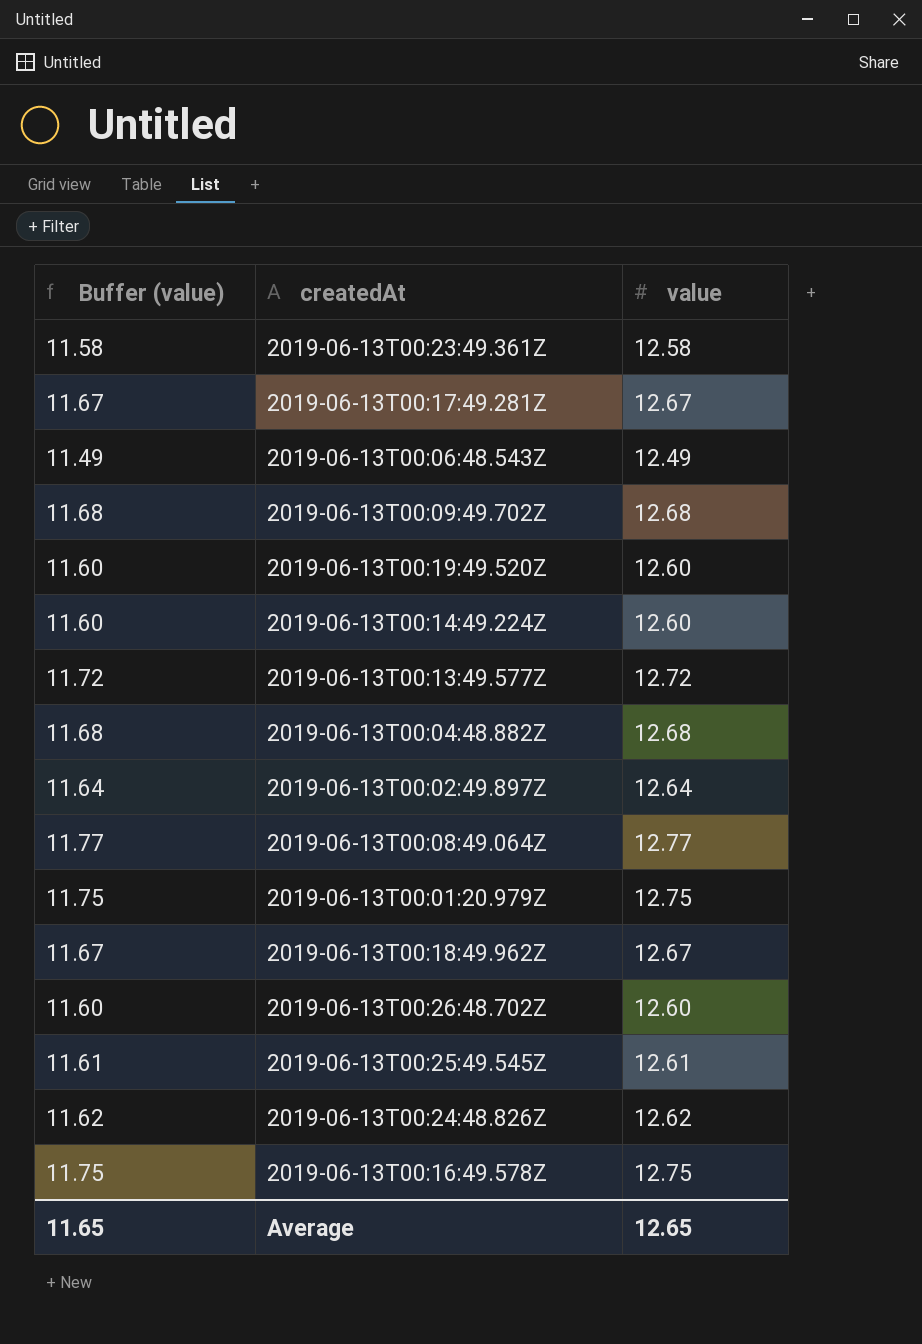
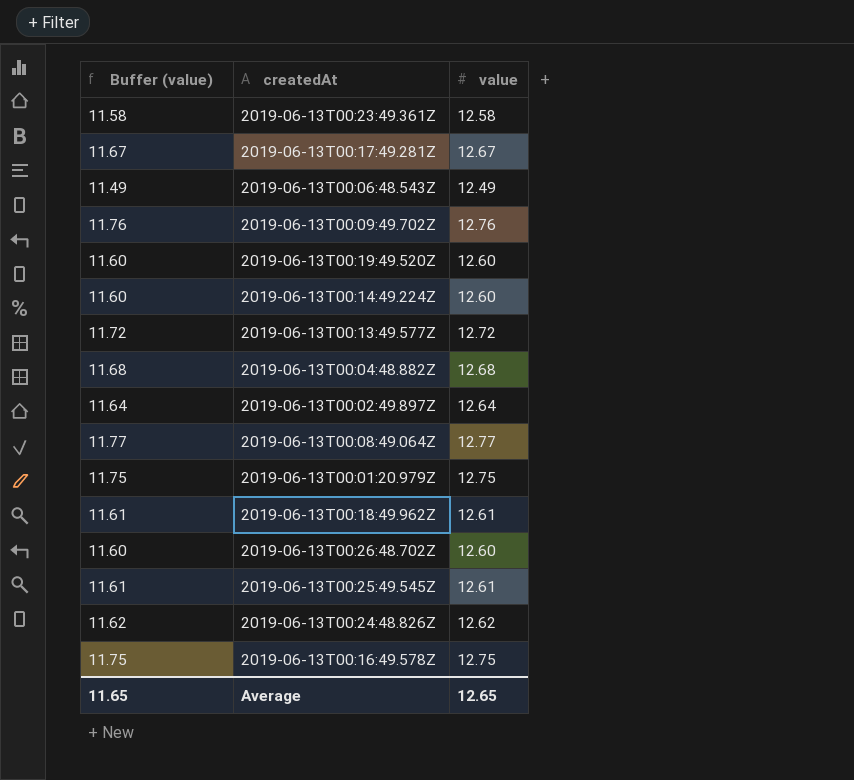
2019-06-13T00:09:49.702Z | Buffer (value): 11.68 -> 11.76
2019-06-13T00:09:49.702Z | value: 12.68 -> 12.76
2019-06-13T00:18:49.962Z | Buffer (value): 11.67 -> 11.61
2019-06-13T00:18:49.962Z | value: 12.67 -> 12.61

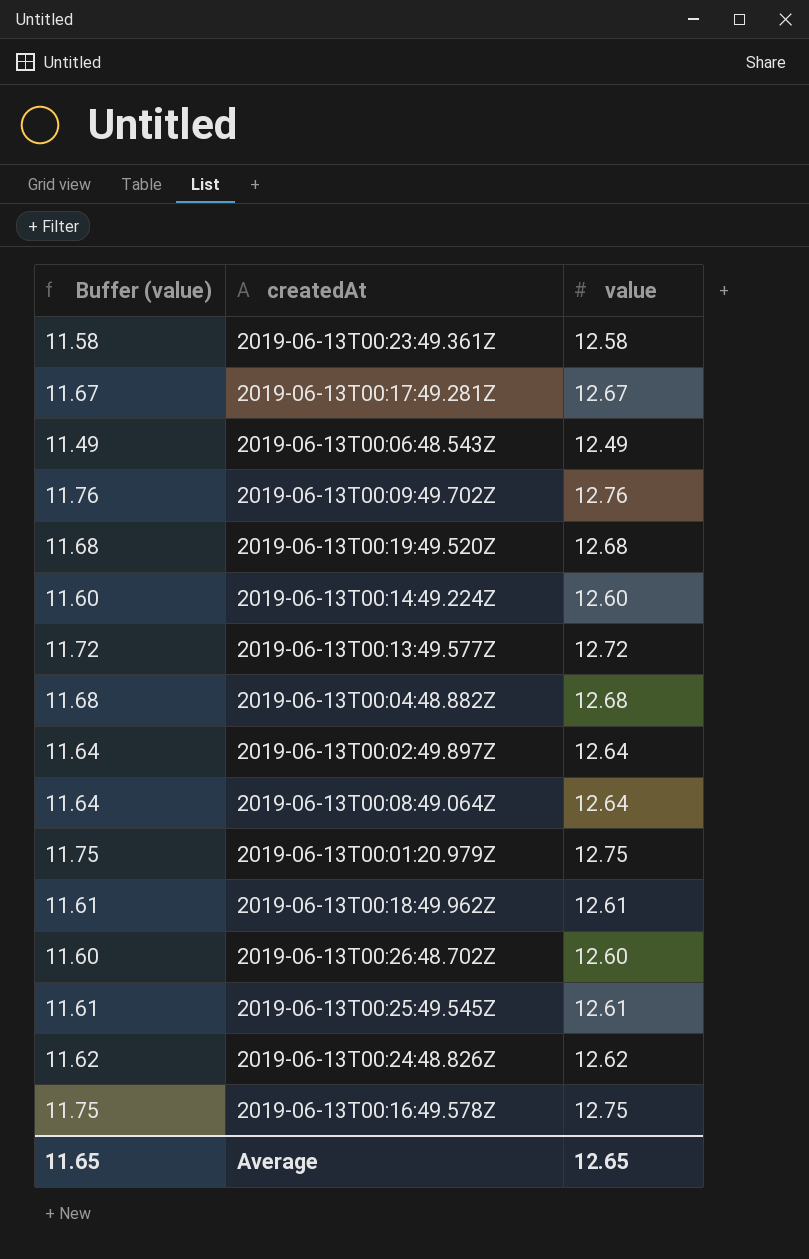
2019-06-13T00:19:49.520Z | Buffer (value): 11.60 -> 11.68
2019-06-13T00:19:49.520Z | value: 12.60 -> 12.68
2019-06-13T00:08:49.064Z | Buffer (value): 11.77 -> 11.64
2019-06-13T00:08:49.064Z | value: 12.77 -> 12.64

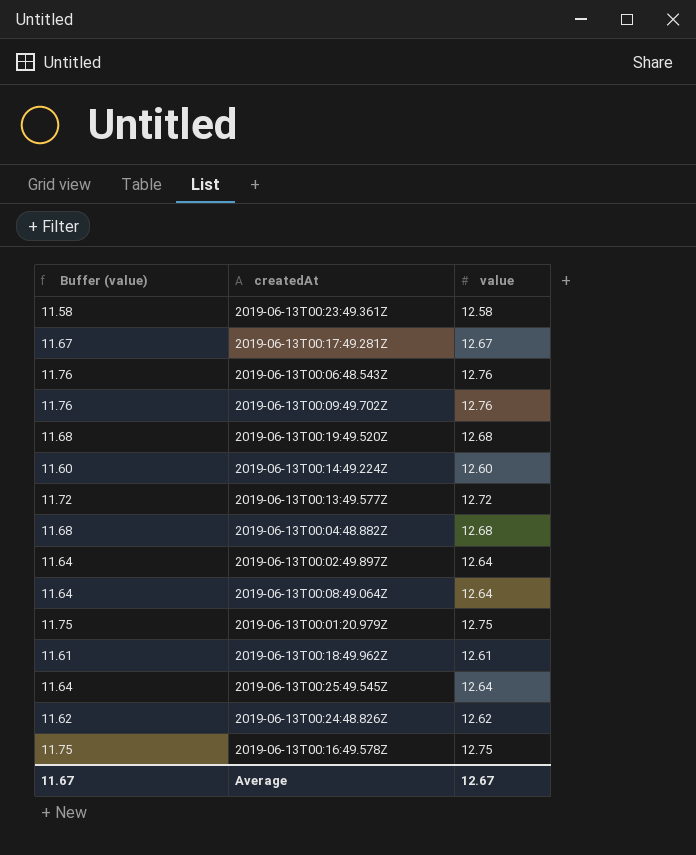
row 2019-06-13T00:26:48.702Z: 11.60 | 12.60 -> none
2019-06-13T00:06:48.543Z | Buffer (value): 11.49 -> 11.76
2019-06-13T00:06:48.543Z | value: 12.49 -> 12.76
2019-06-13T00:25:49.545Z | Buffer (value): 11.61 -> 11.64
2019-06-13T00:25:49.545Z | value: 12.61 -> 12.64
Average | Buffer (value): 11.65 -> 11.67
Average | value: 12.65 -> 12.67

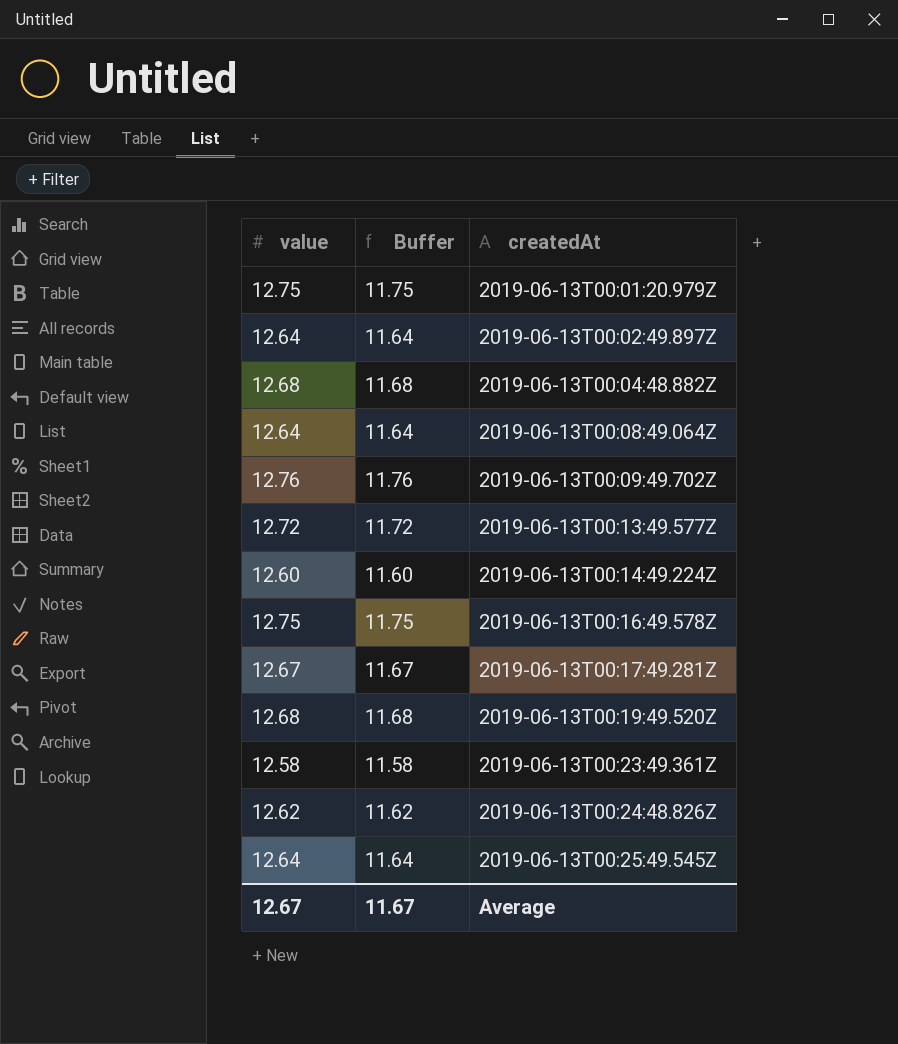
row order: none -> createdAt ascending
column value | position: 3 -> 1
column name: Buffer (value) -> Buffer
row 2019-06-13T00:06:48.543Z: 11.76 | 12.76 -> none
row 2019-06-13T00:18:49.962Z: 11.61 | 12.61 -> none

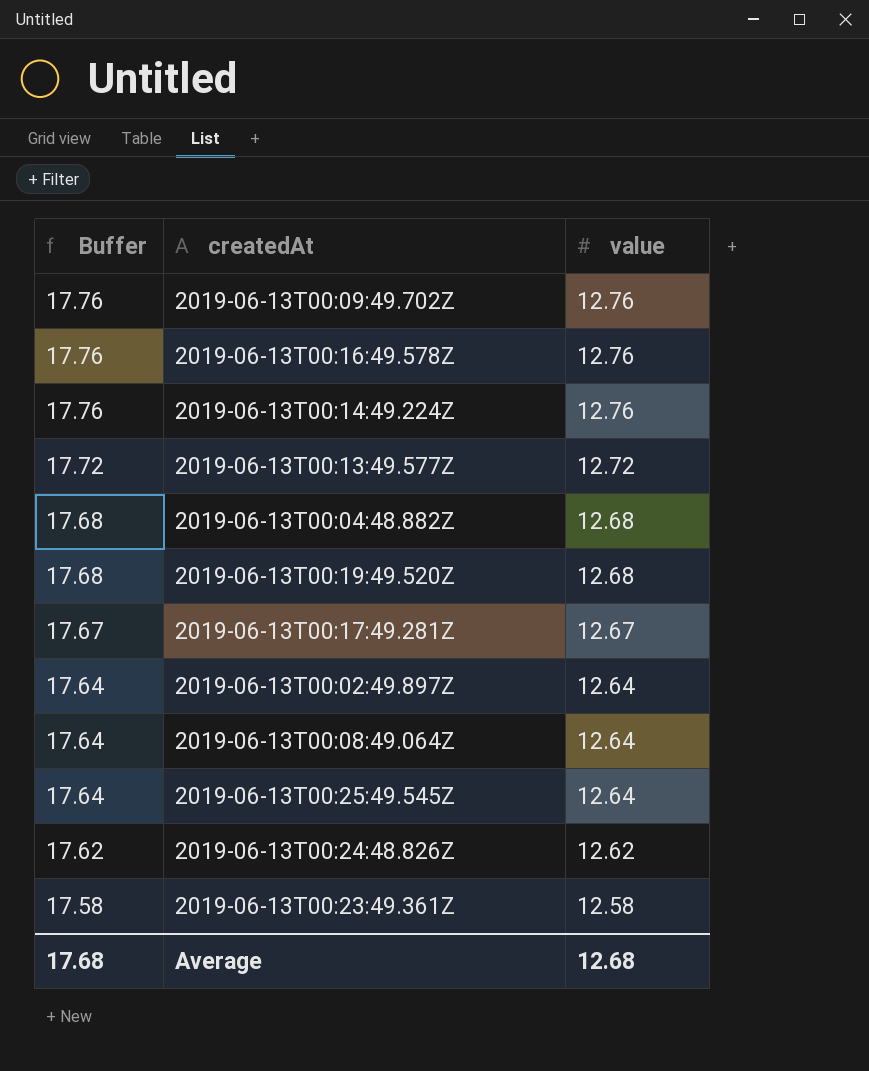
row order: createdAt ascending -> Buffer descending
column Buffer | formula: [value] - 1 -> [value] + 5
column value | position: 1 -> 3
row 2019-06-13T00:01:20.979Z: 12.75 | 11.75 -> none
2019-06-13T00:16:49.578Z | value: 12.75 -> 12.76
2019-06-13T00:14:49.224Z | value: 12.60 -> 12.76
Average | Buffer: 11.67 -> 17.68
Average | value: 12.67 -> 12.68

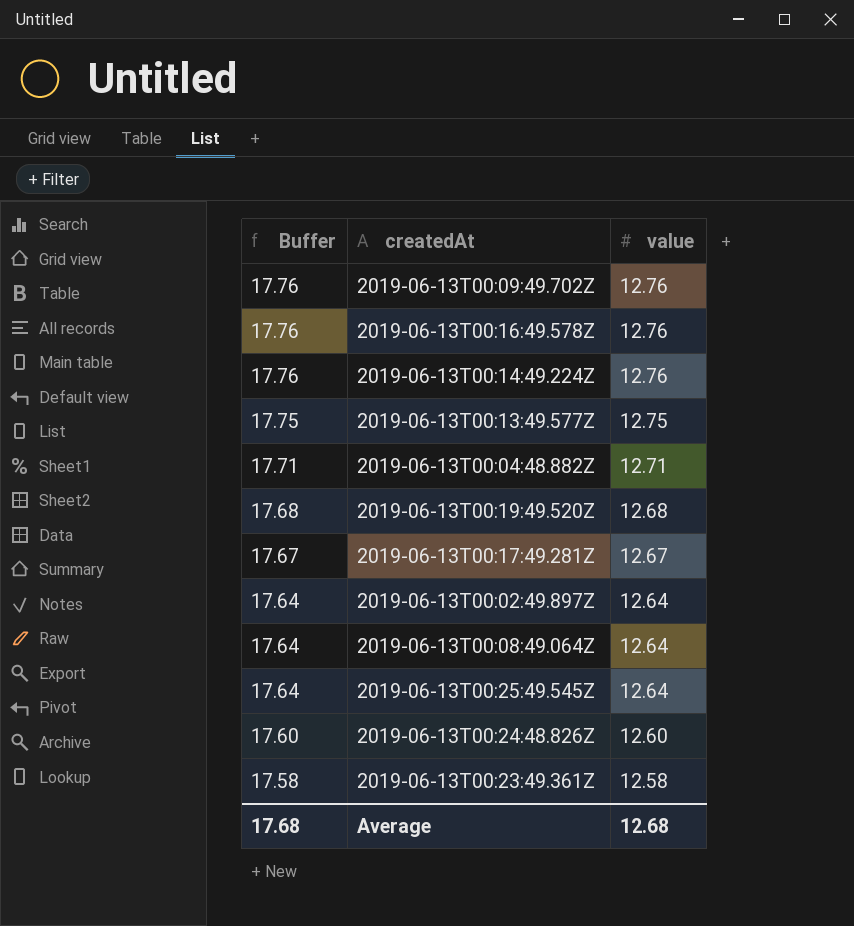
2019-06-13T00:13:49.577Z | Buffer: 17.72 -> 17.75
2019-06-13T00:13:49.577Z | value: 12.72 -> 12.75
2019-06-13T00:04:48.882Z | Buffer: 17.68 -> 17.71
2019-06-13T00:04:48.882Z | value: 12.68 -> 12.71
2019-06-13T00:24:48.826Z | Buffer: 17.62 -> 17.60
2019-06-13T00:24:48.826Z | value: 12.62 -> 12.60

